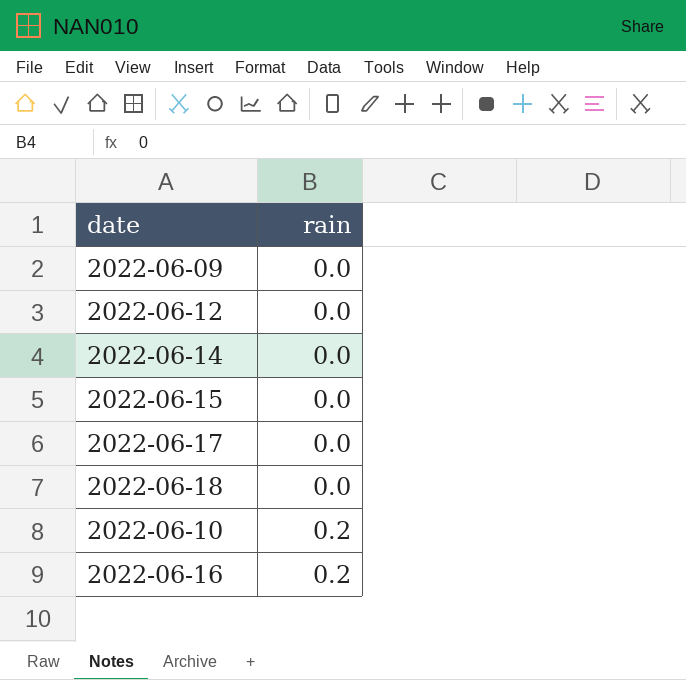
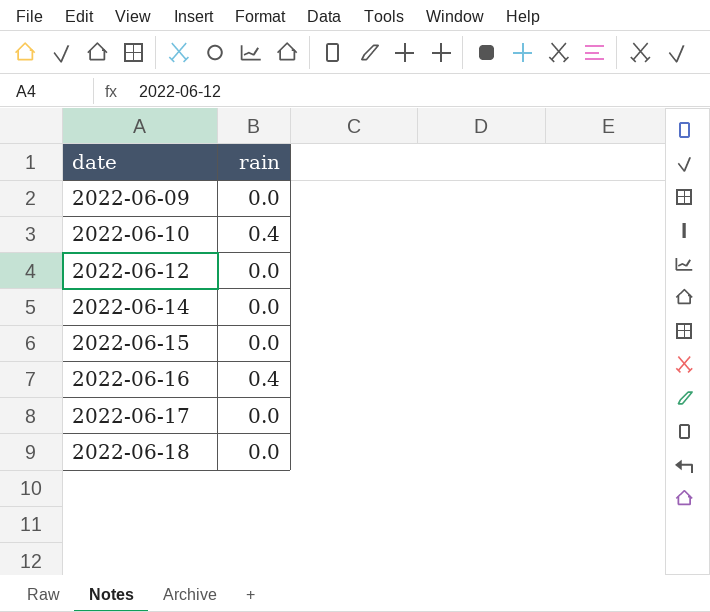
row order: rain ascending -> date ascending
2022-06-10 | rain: 0.2 -> 0.4
2022-06-16 | rain: 0.2 -> 0.4

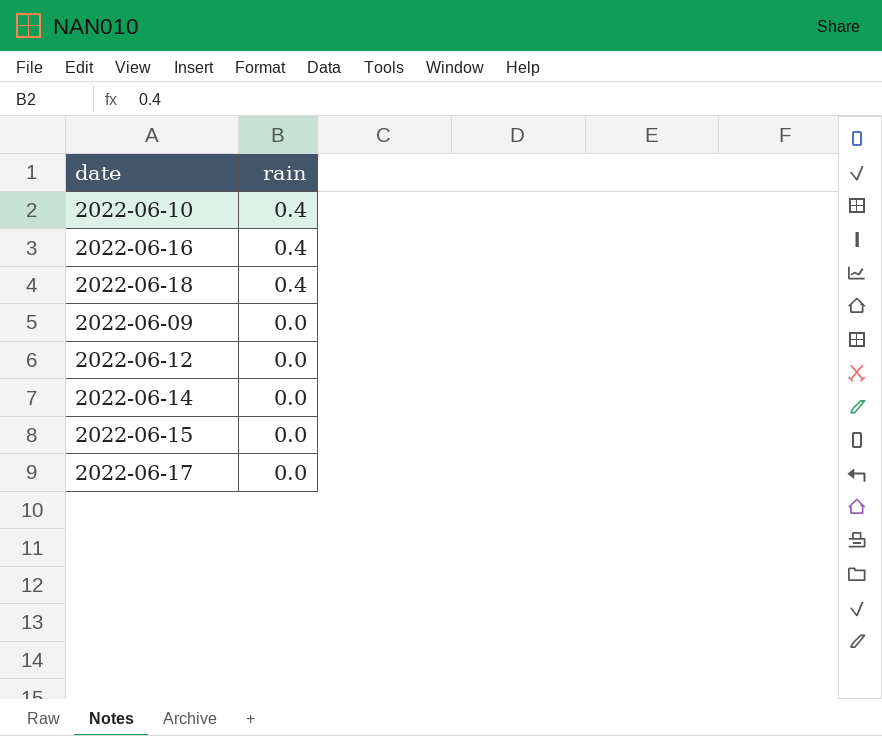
row order: date ascending -> rain descending
2022-06-18 | rain: 0.0 -> 0.4

